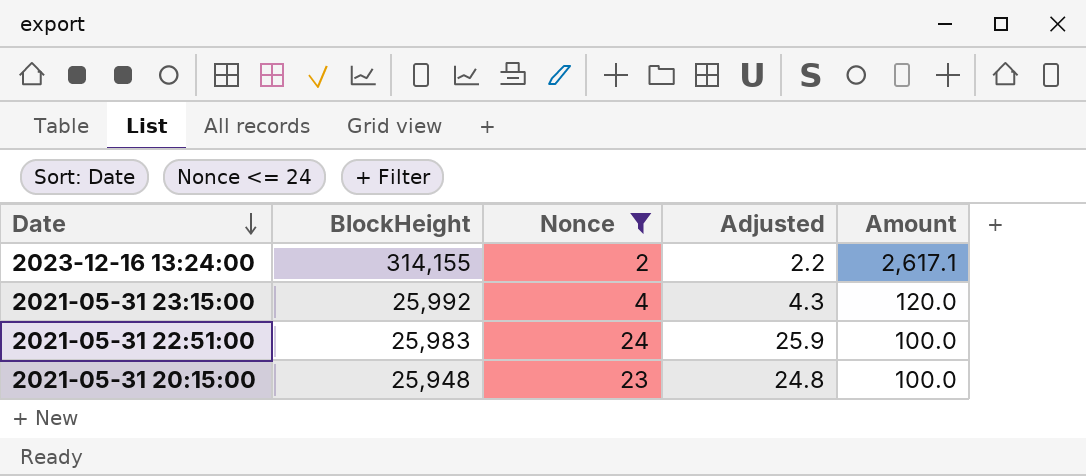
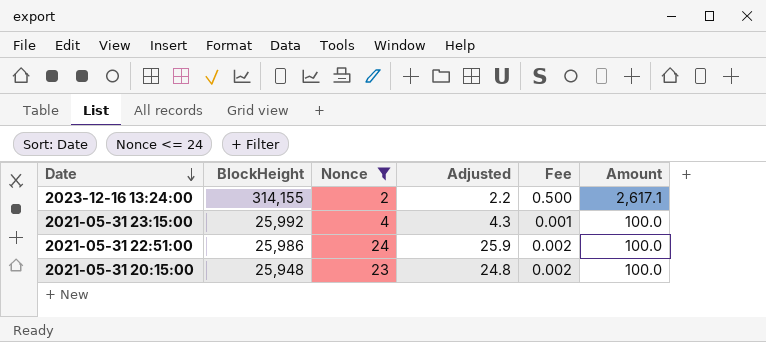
column Fee | position: none -> 5
2021-05-31 23:15:00 | Amount: 120.0 -> 100.0
2021-05-31 22:51:00 | BlockHeight: 25,983 -> 25,986

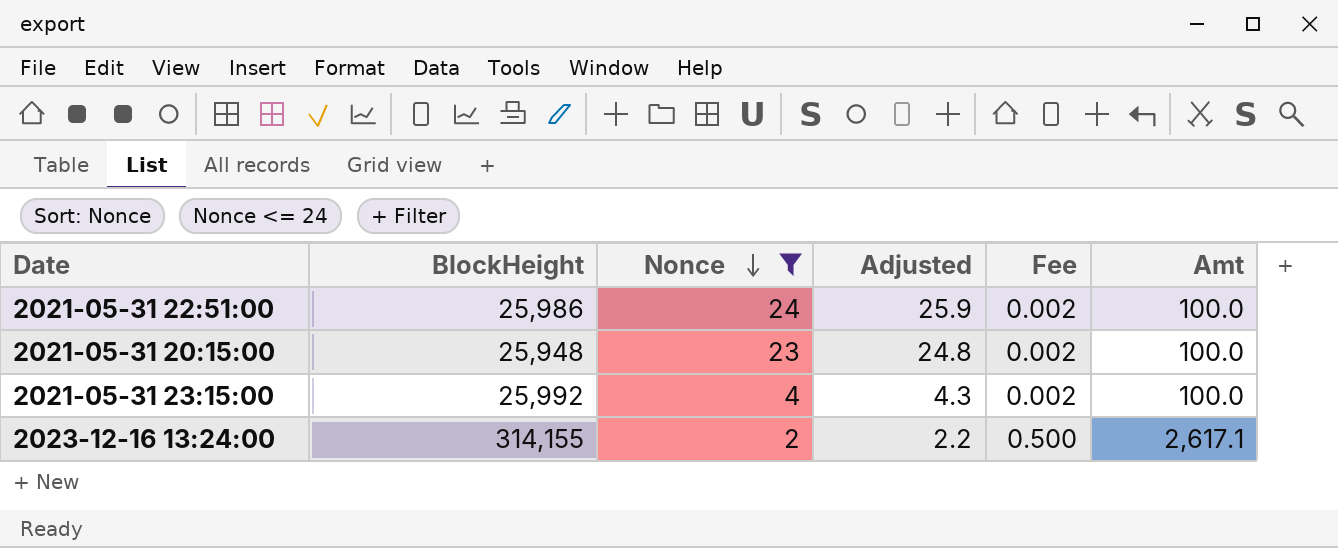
row order: Date descending -> Nonce descending
column name: Amount -> Amt
2021-05-31 23:15:00 | Fee: 0.001 -> 0.002

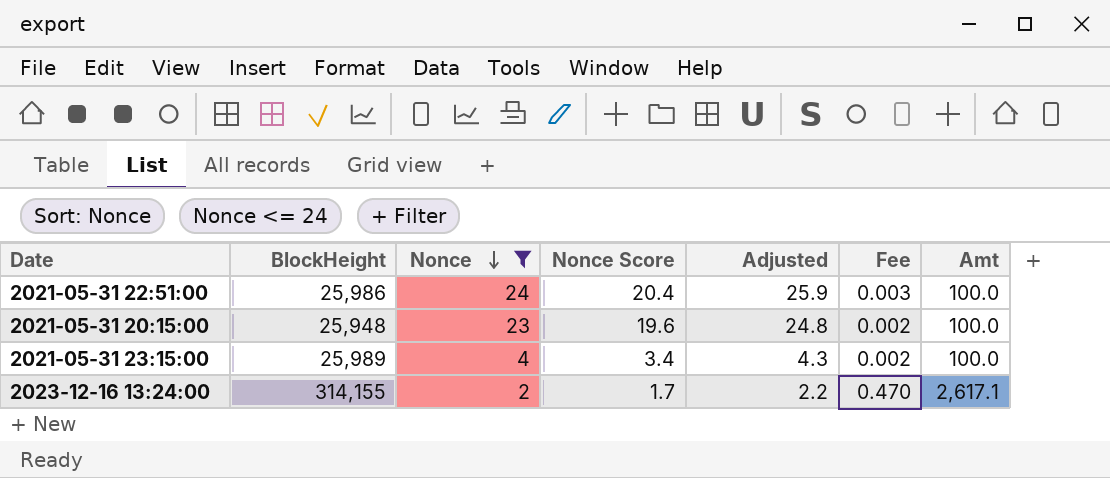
column Nonce Score | formula: none -> [Nonce] * 0.85
2021-05-31 22:51:00 | Fee: 0.002 -> 0.003
2021-05-31 23:15:00 | BlockHeight: 25,992 -> 25,989
2023-12-16 13:24:00 | Fee: 0.500 -> 0.470

